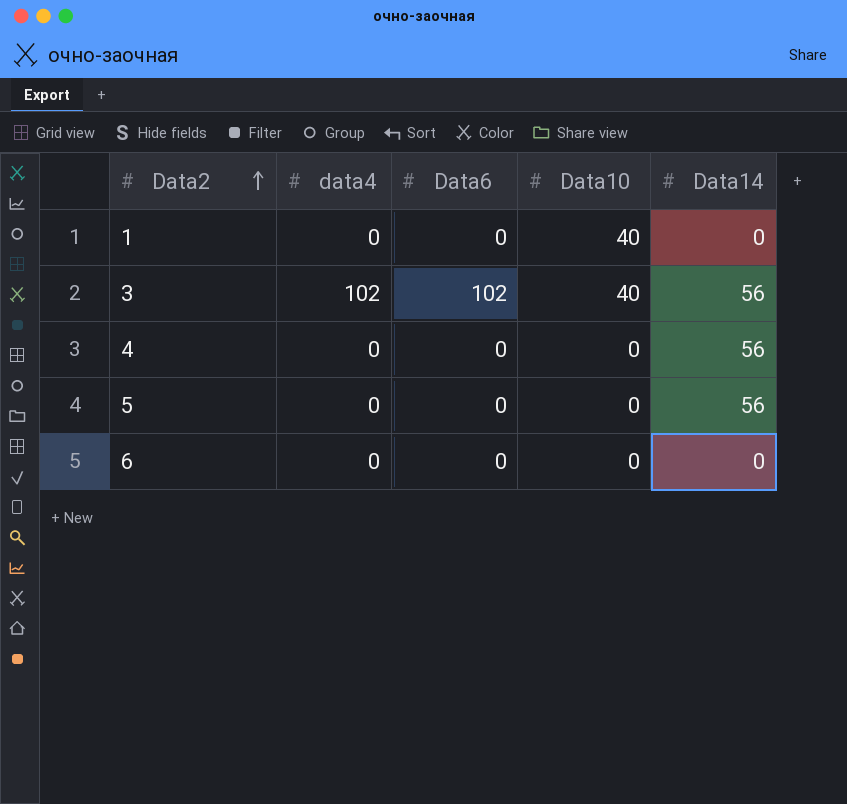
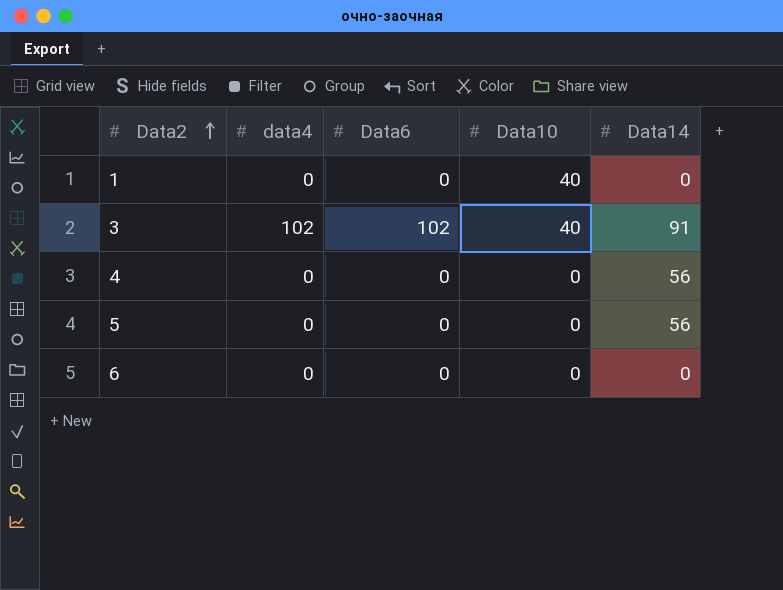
3 | Data14: 56 -> 91

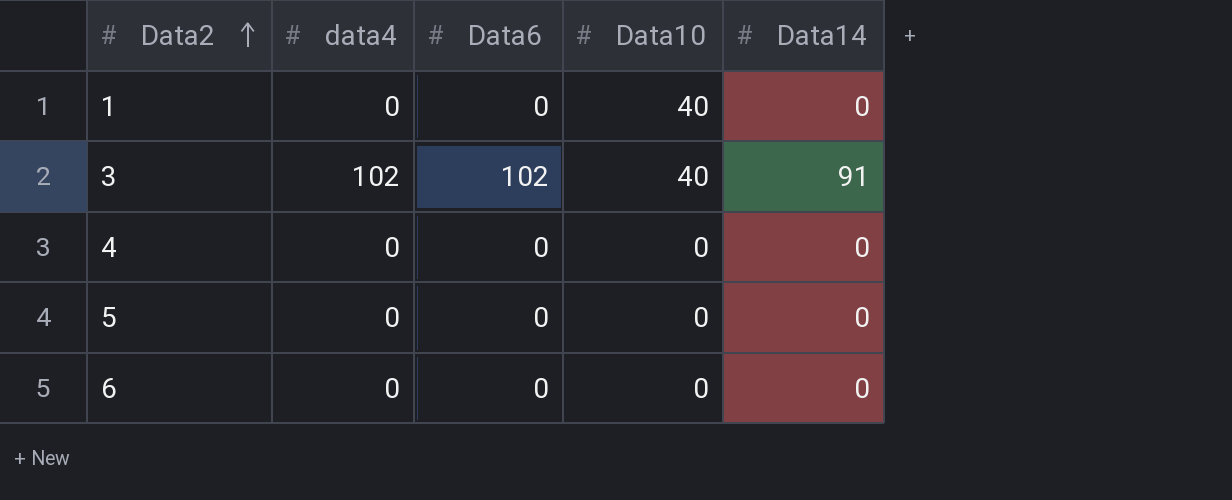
4 | Data14: 56 -> 0
5 | Data14: 56 -> 0

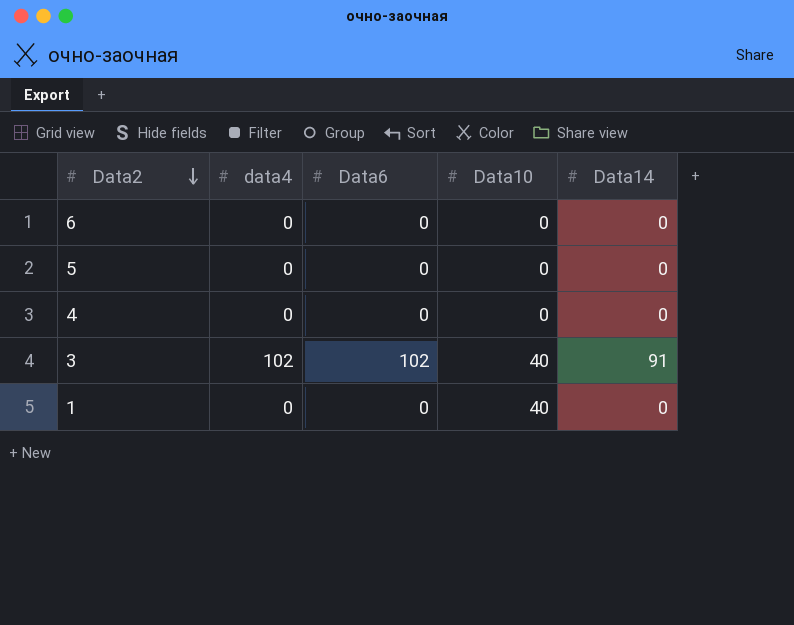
row order: Data2 ascending -> Data2 descending

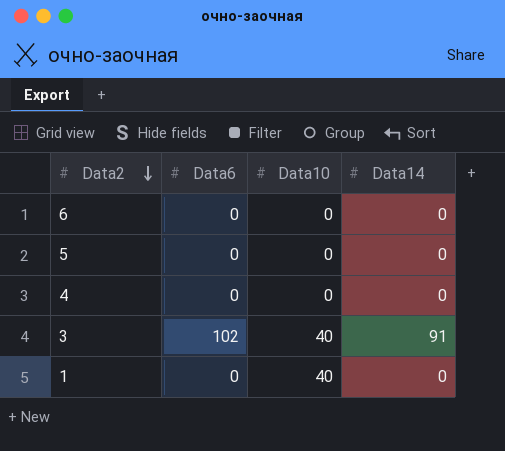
column data4 | position: 2 -> none

